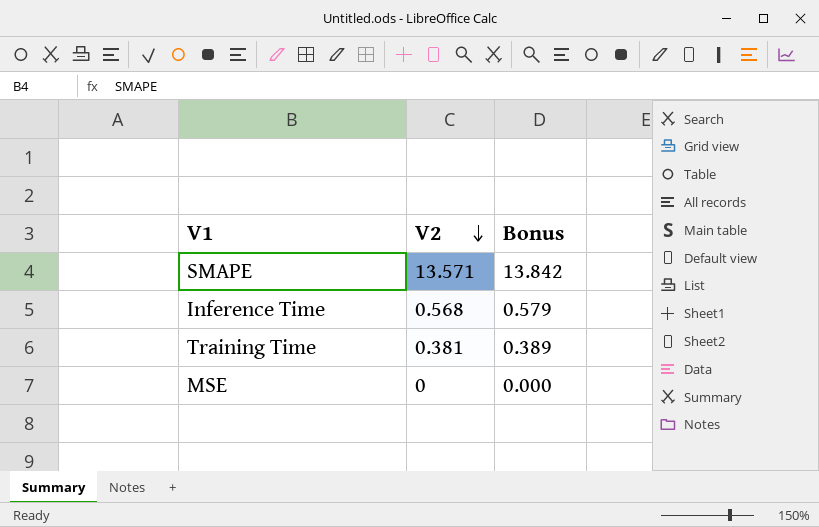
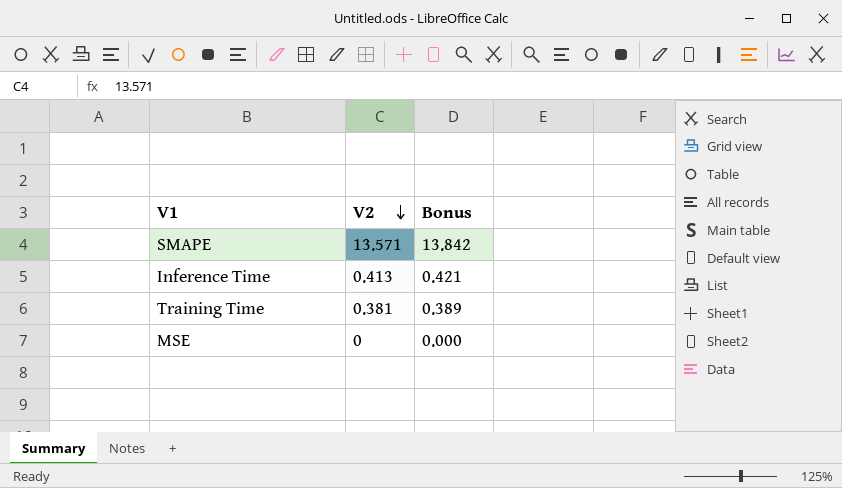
Inference Time | V2: 0.568 -> 0.413
Inference Time | Bonus: 0.579 -> 0.421

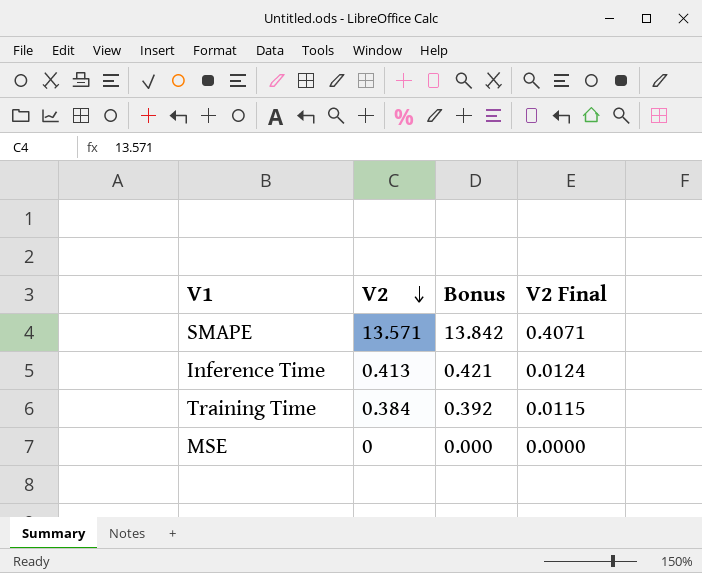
column V2 Final | formula: none -> [V2] * 0.03
Training Time | V2: 0.381 -> 0.384
Training Time | Bonus: 0.389 -> 0.392

